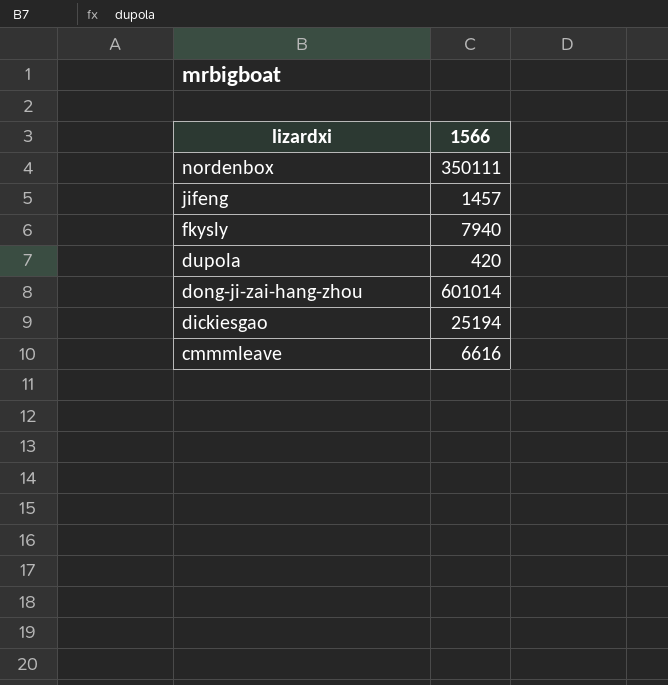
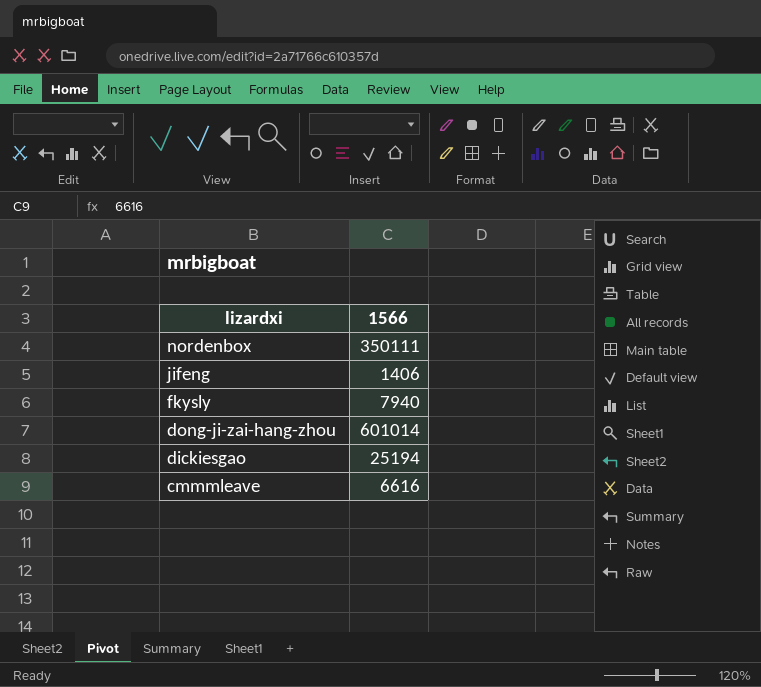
row dupola: 420 -> none
jifeng | 1566: 1457 -> 1406

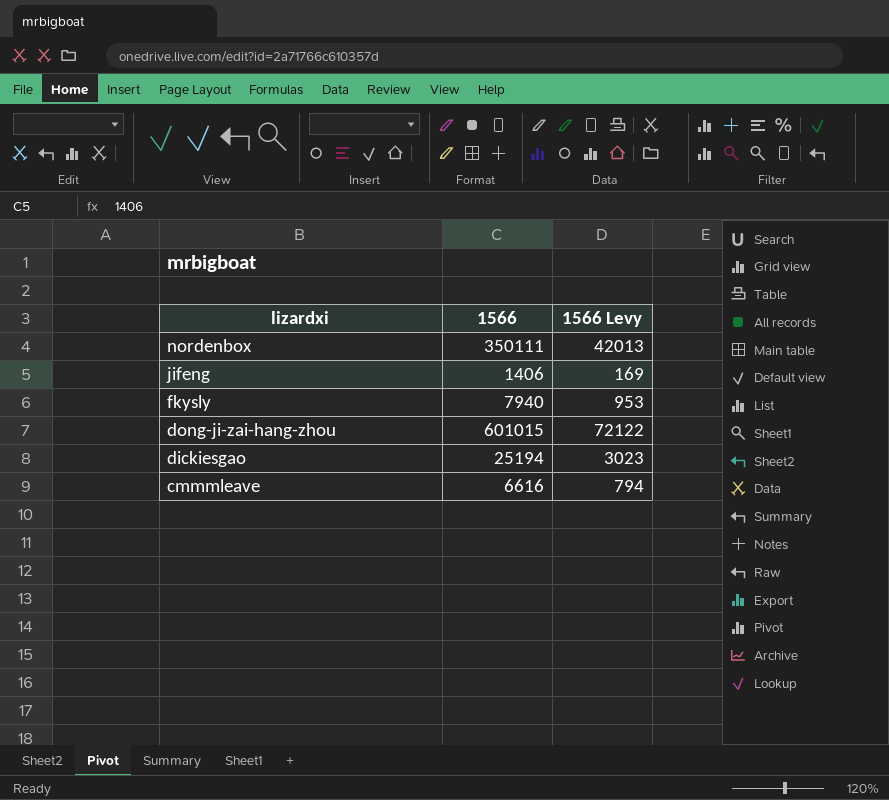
column 1566 Levy | formula: none -> [1566] * 0.12
dong-ji-zai-hang-zhou | 1566: 601014 -> 601015

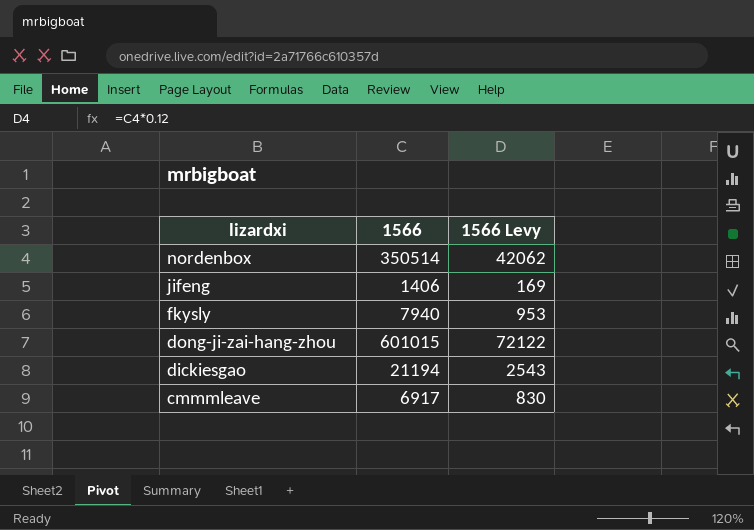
nordenbox | 1566: 350111 -> 350514
nordenbox | 1566 Levy: 42013 -> 42062
dickiesgao | 1566: 25194 -> 21194
dickiesgao | 1566 Levy: 3023 -> 2543
cmmmleave | 1566: 6616 -> 6917
cmmmleave | 1566 Levy: 794 -> 830

